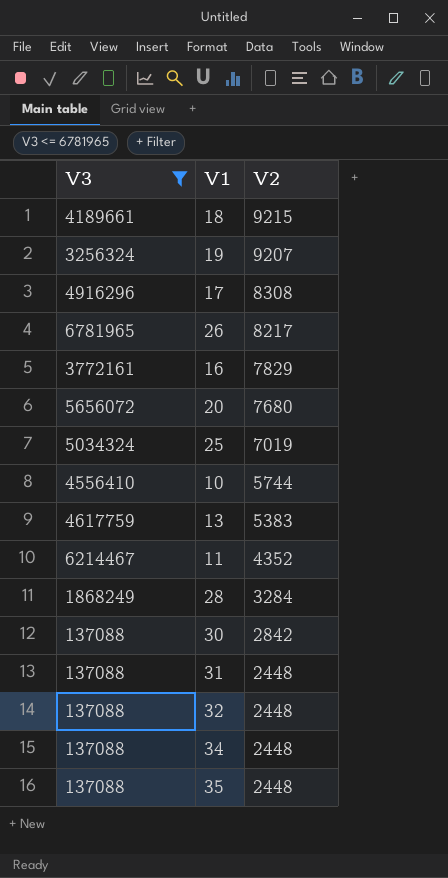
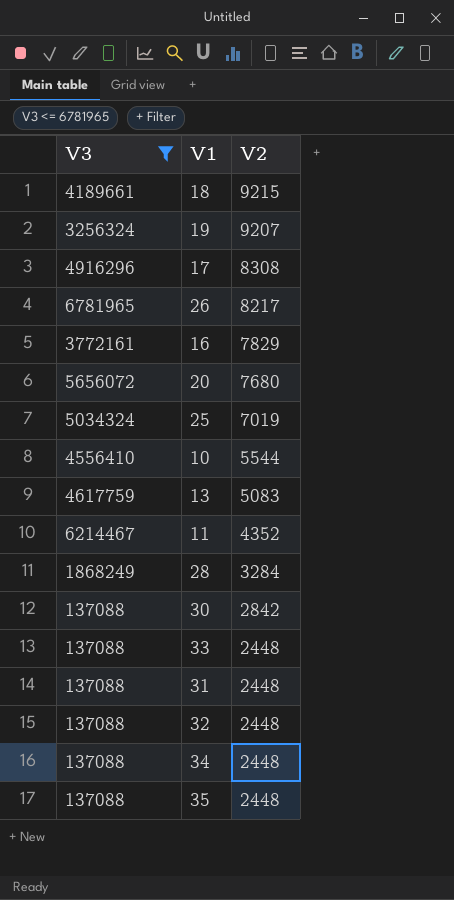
10 | V2: 5744 -> 5544
13 | V2: 5383 -> 5083
row 33: none -> 137088 | 2448

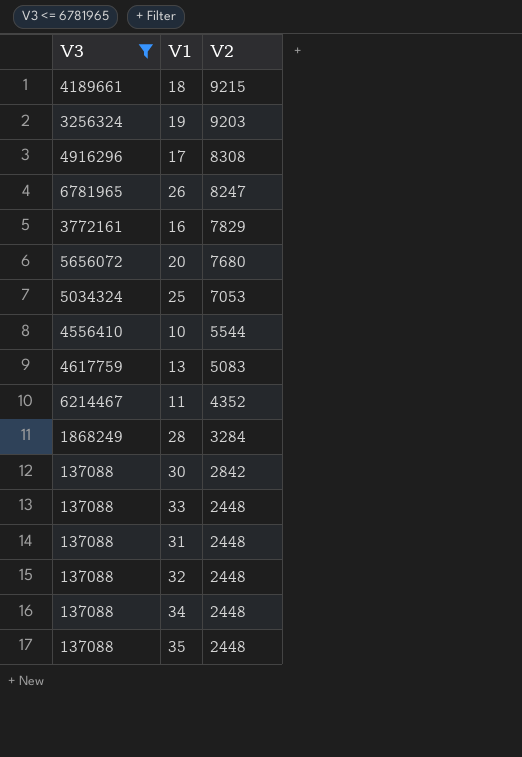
19 | V2: 9207 -> 9203
26 | V2: 8217 -> 8247
25 | V2: 7019 -> 7053

